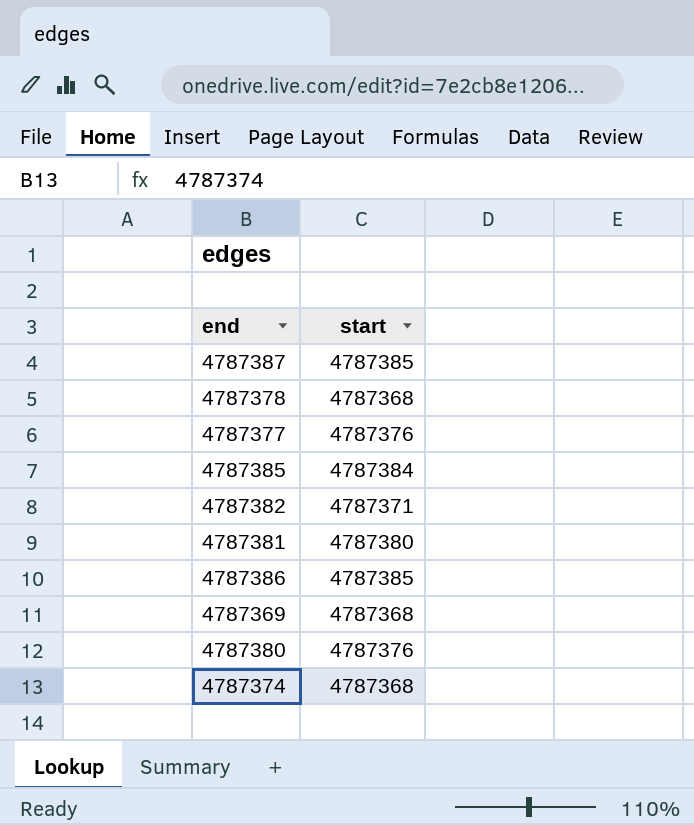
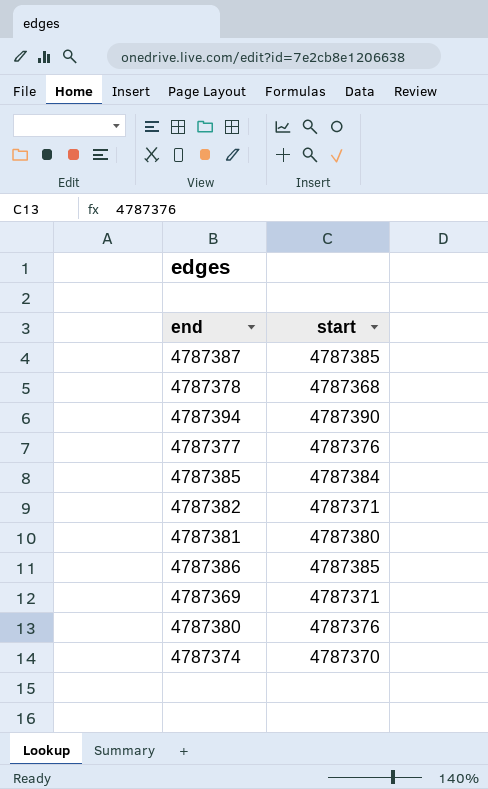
row 4787394: none -> 4787390
4787369 | start: 4787368 -> 4787371
4787374 | start: 4787368 -> 4787370

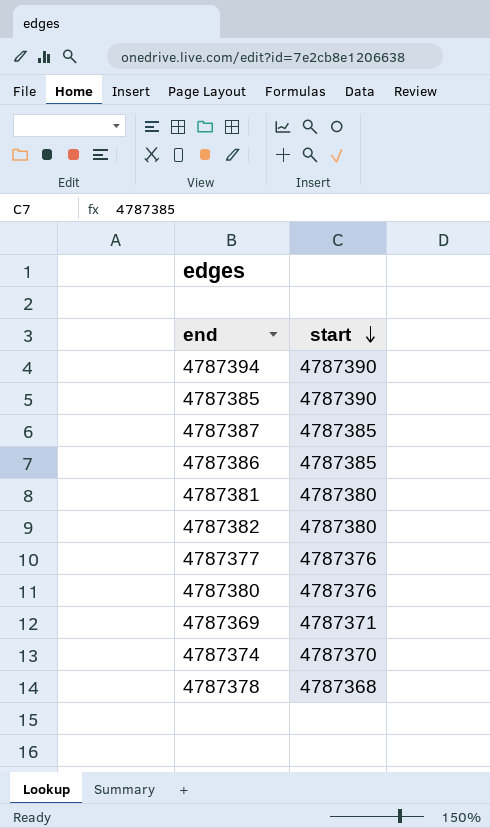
row order: none -> start descending
4787385 | start: 4787384 -> 4787390
4787382 | start: 4787371 -> 4787380

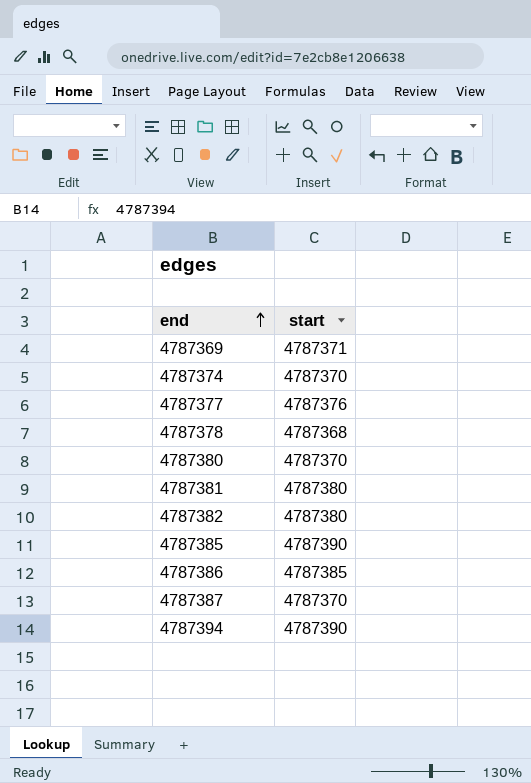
row order: start descending -> end ascending
4787380 | start: 4787376 -> 4787370
4787387 | start: 4787385 -> 4787370

